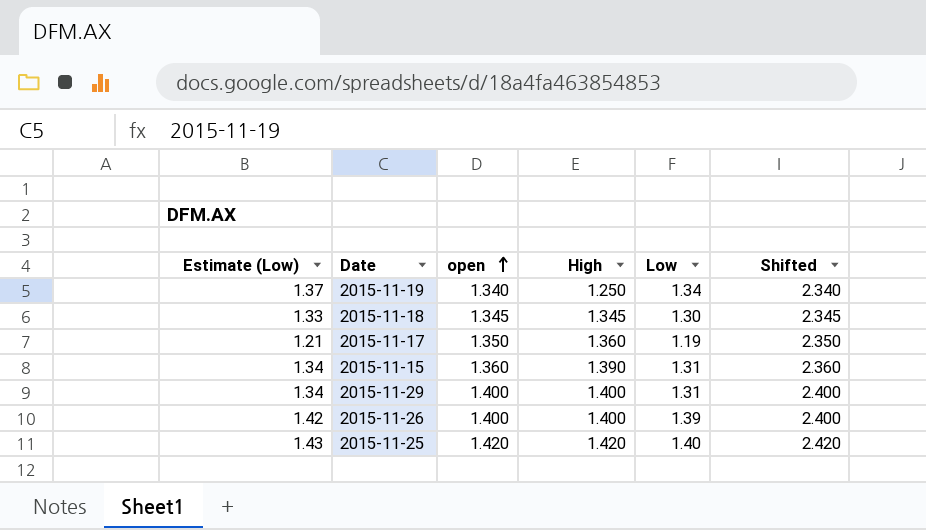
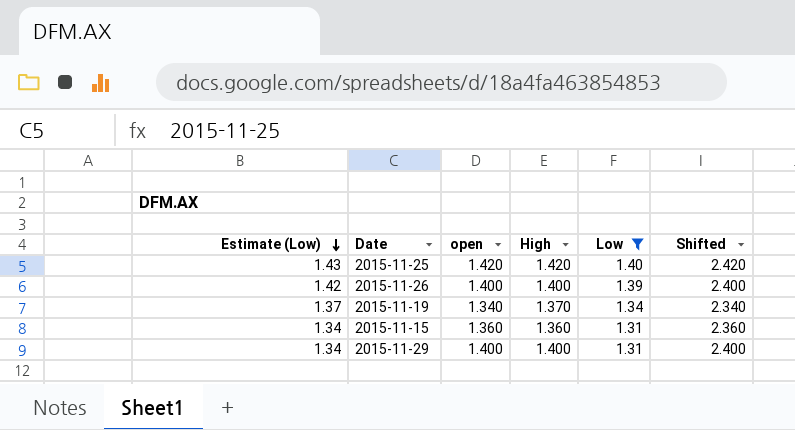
filter: none -> Low >= 1.31
row order: open ascending -> Estimate (Low) descending
2015-11-19 | High: 1.250 -> 1.370
2015-11-15 | High: 1.390 -> 1.360

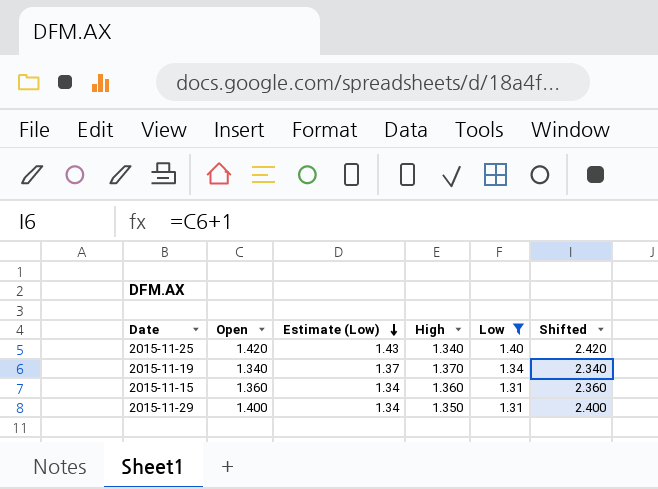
column name: open -> Open
column Estimate (Low) | position: 1 -> 3
row 2015-11-26: 1.42 | 1.400 | 1.400 | 1.39 | 2.400 -> none
2015-11-25 | High: 1.420 -> 1.340
2015-11-29 | High: 1.400 -> 1.350

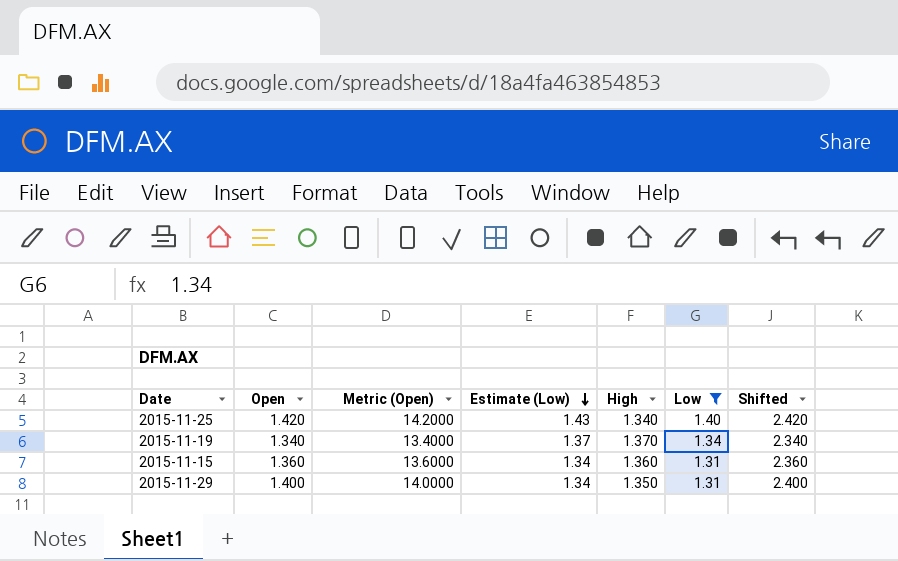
column Metric (Open) | formula: none -> [Open] * 10

